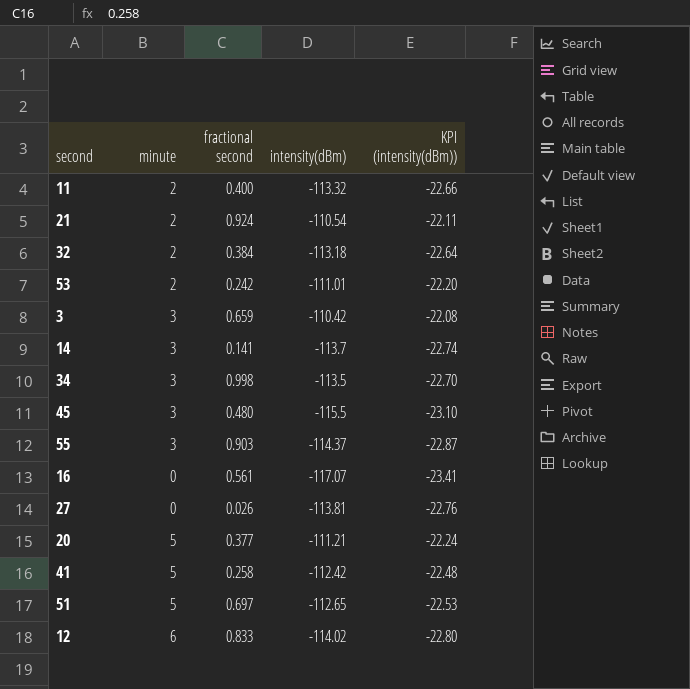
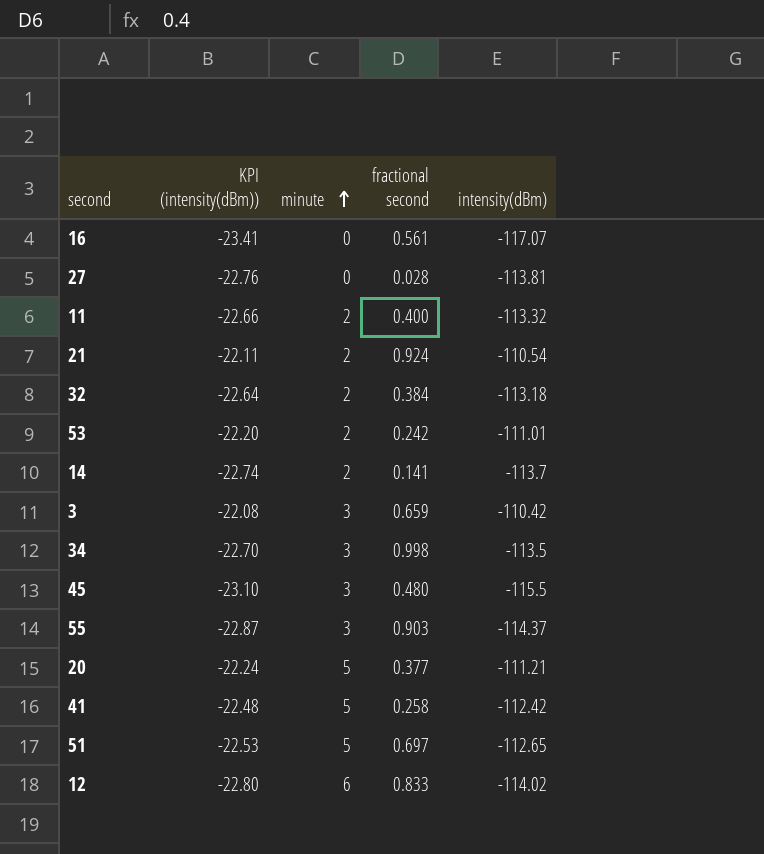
row order: none -> minute ascending
column KPI (intensity(dBm)) | position: 5 -> 2
27 | fractional second: 0.026 -> 0.028
14 | minute: 3 -> 2

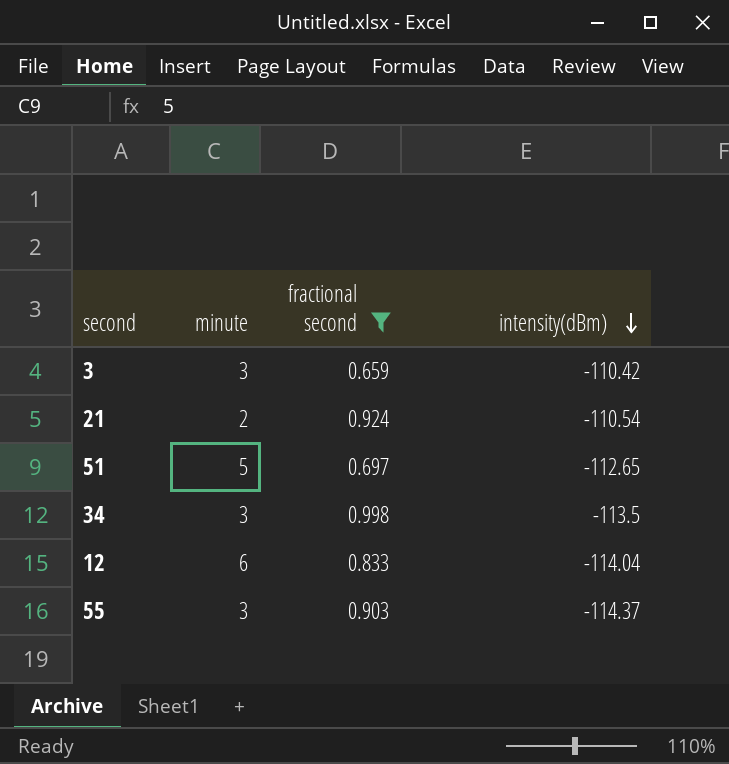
filter: none -> fractional second >= 0.659
row order: minute ascending -> intensity(dBm) descending
column KPI (intensity(dBm)) | formula: [intensity(dBm)] * 0.2 -> none
12 | intensity(dBm): -114.02 -> -114.04

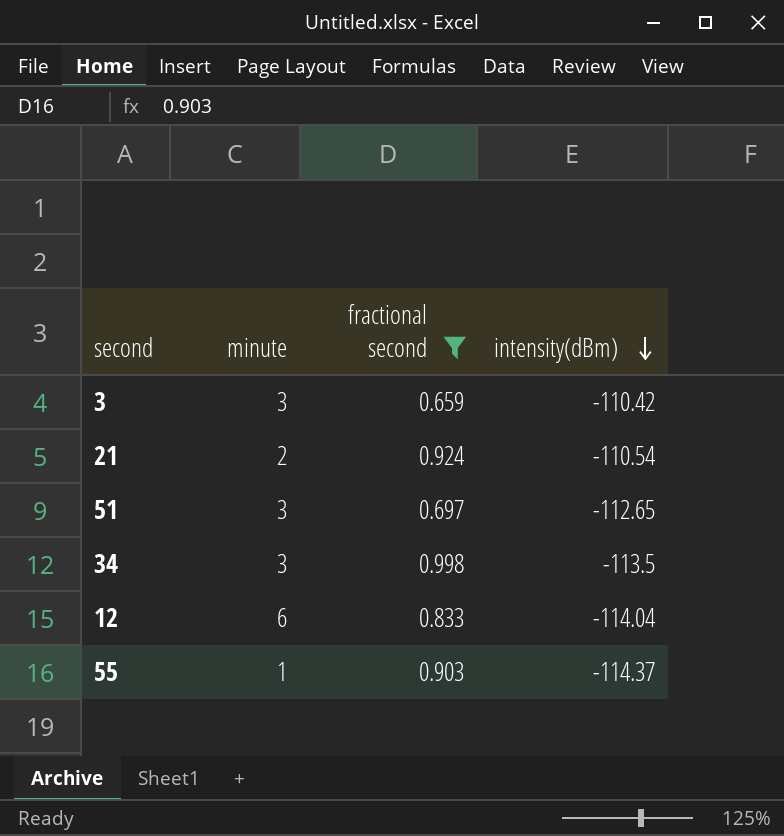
51 | minute: 5 -> 3
55 | minute: 3 -> 1

